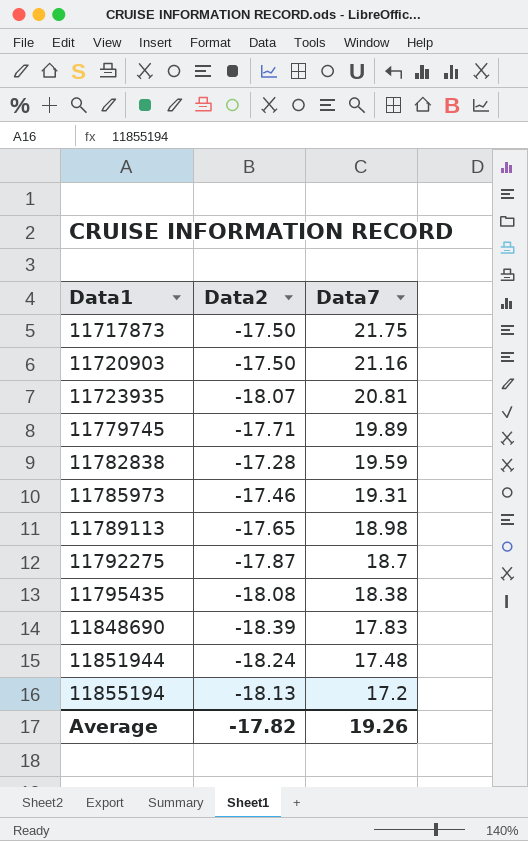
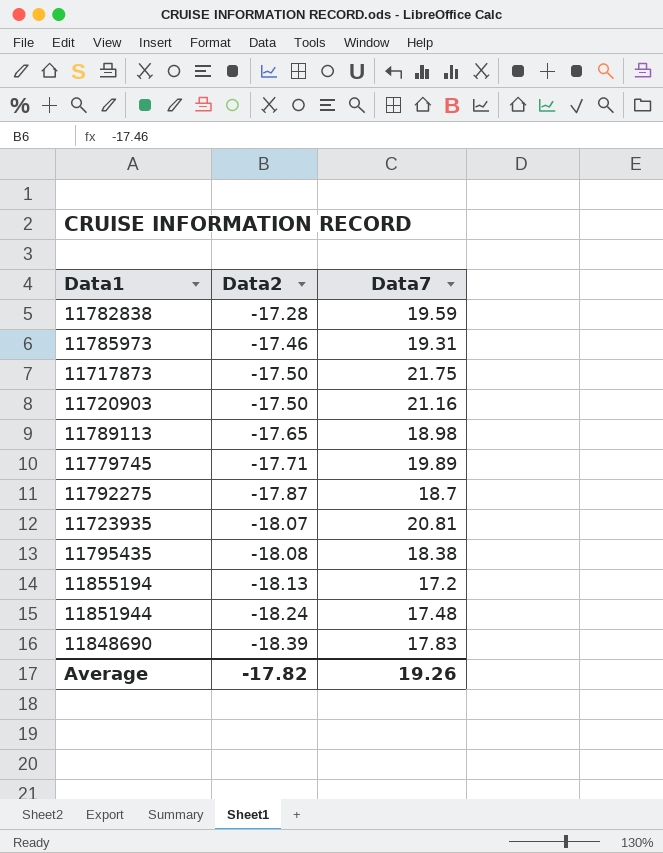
row order: Data1 ascending -> Data2 descending

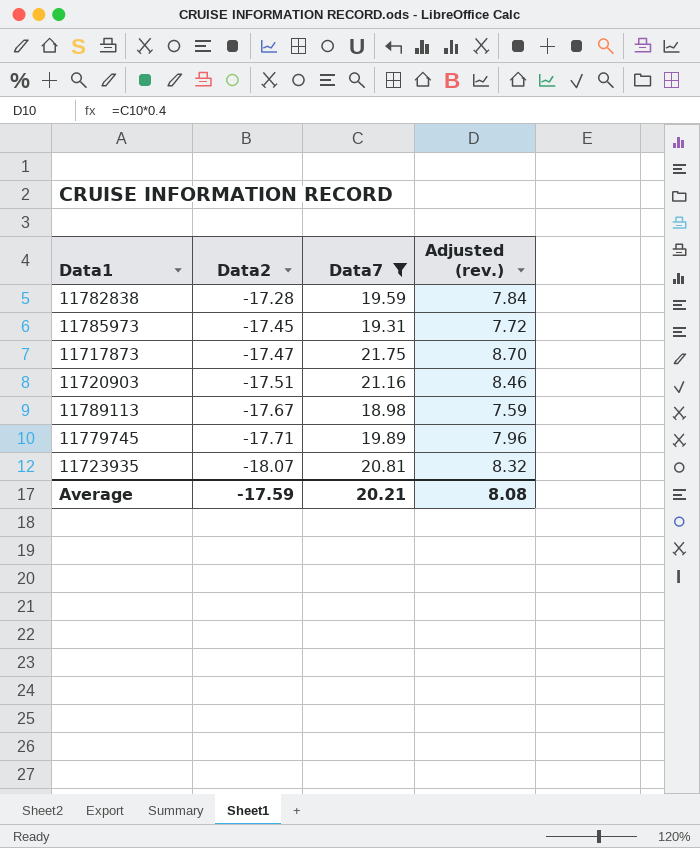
filter: none -> Data7 >= 18.98
column Adjusted (rev.) | formula: none -> [Data7] * 0.4
11785973 | Data2: -17.46 -> -17.45
11717873 | Data2: -17.50 -> -17.47
11720903 | Data2: -17.50 -> -17.51
11789113 | Data2: -17.65 -> -17.67
Average | Data2: -17.82 -> -17.59
Average | Data7: 19.26 -> 20.21

